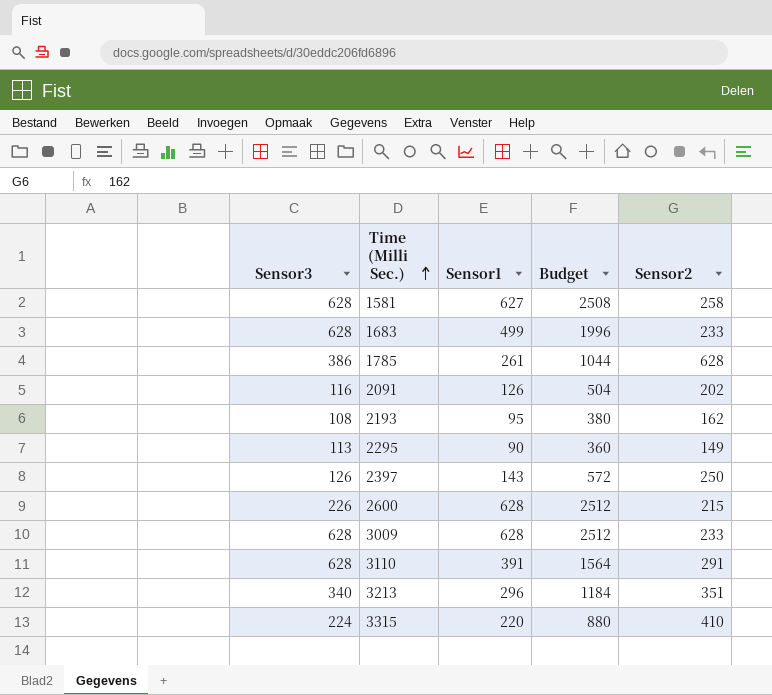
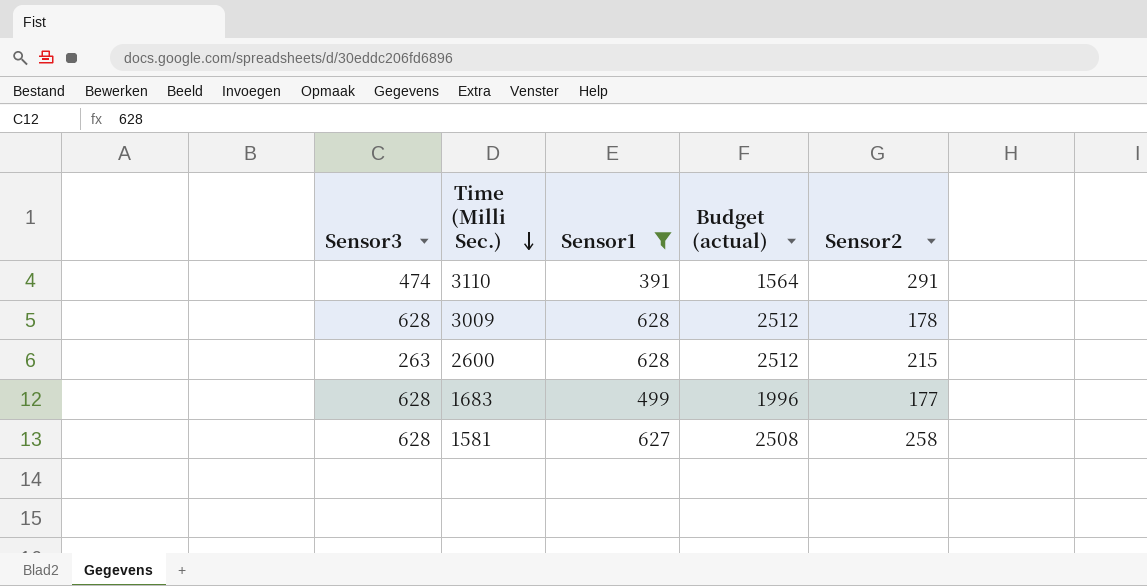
filter: none -> Sensor1 >= 391
row order: Time (Milli Sec.) ascending -> Time (Milli Sec.) descending
column name: Budget -> Budget (actual)
3110 | Sensor3: 628 -> 474
3009 | Sensor2: 233 -> 178
2600 | Sensor3: 226 -> 263
1683 | Sensor2: 233 -> 177

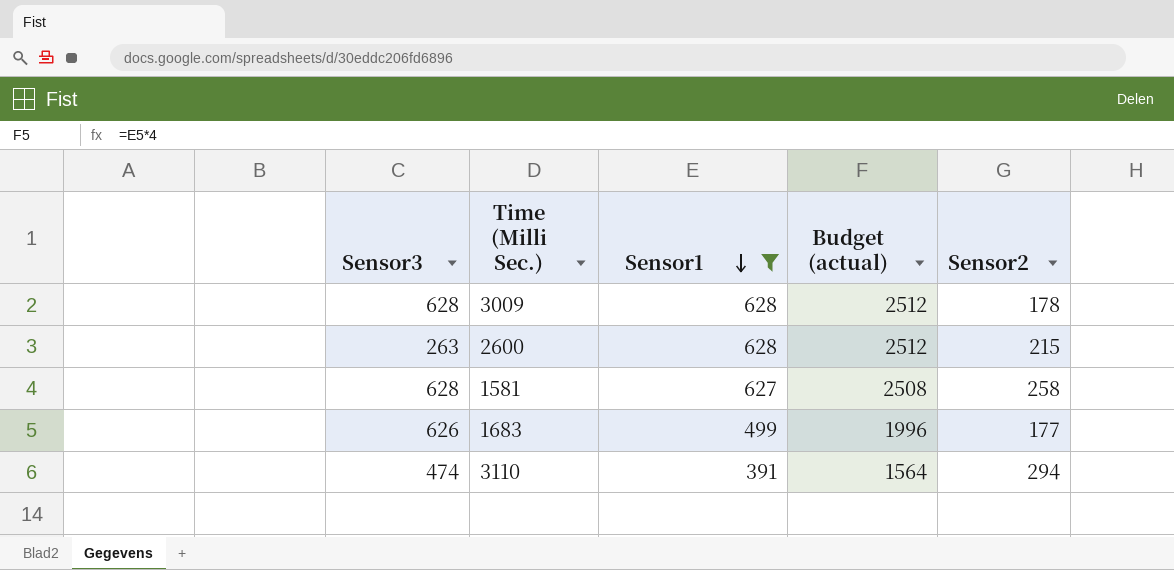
row order: Time (Milli Sec.) descending -> Sensor1 descending
1683 | Sensor3: 628 -> 626
3110 | Sensor2: 291 -> 294

